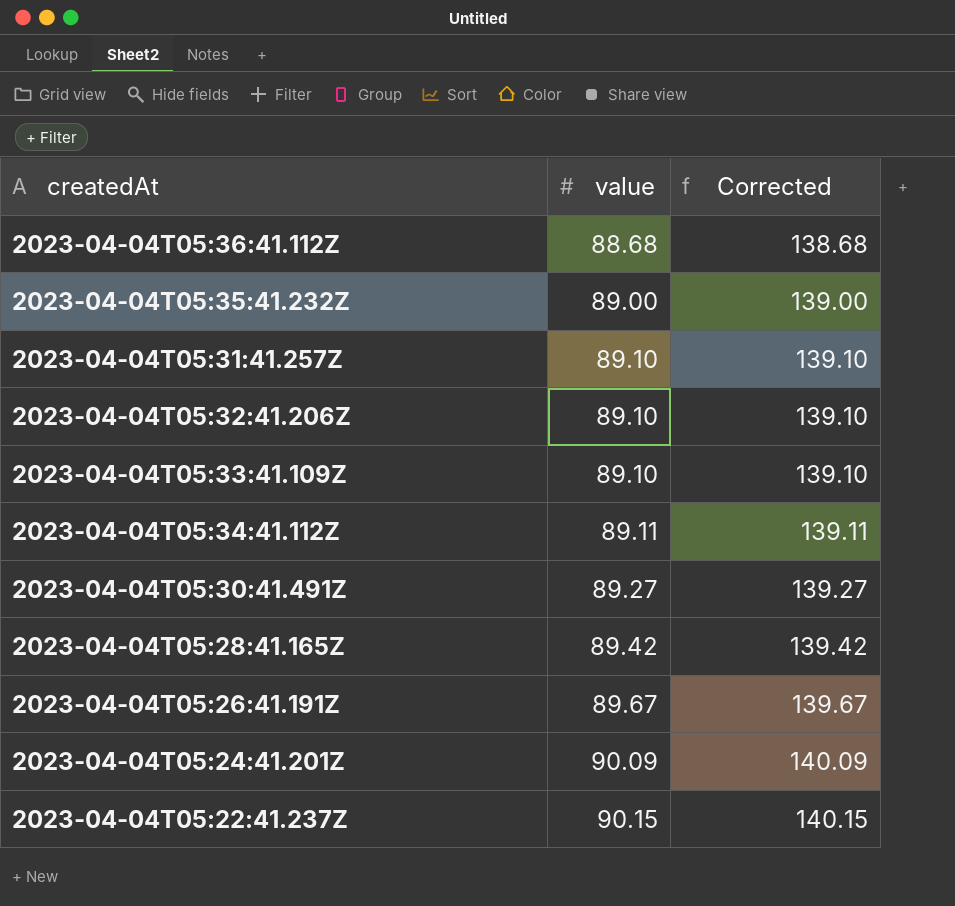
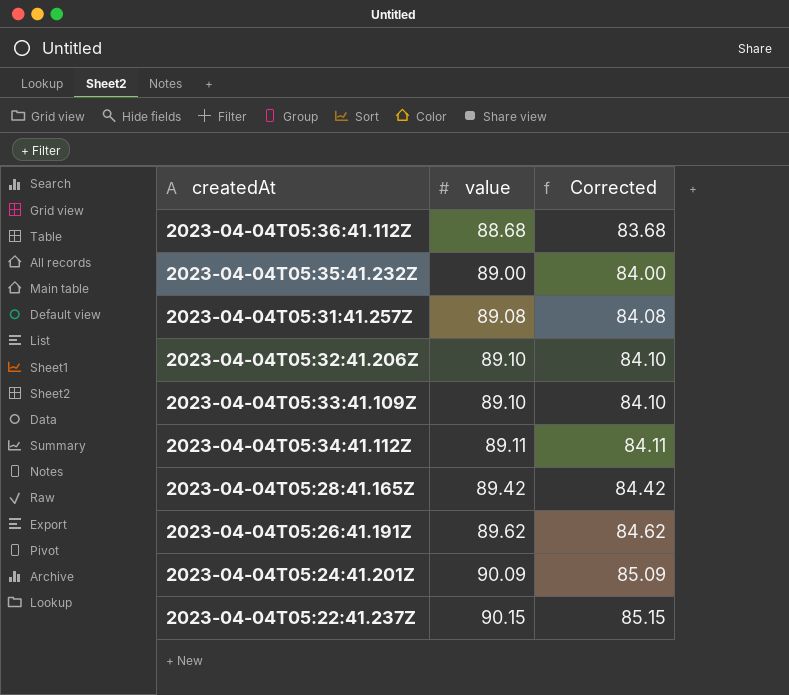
column Corrected | formula: [value] + 50 -> [value] - 5
row 2023-04-04T05:30:41.491Z: 89.27 | 139.27 -> none
2023-04-04T05:31:41.257Z | value: 89.10 -> 89.08
2023-04-04T05:26:41.191Z | value: 89.67 -> 89.62

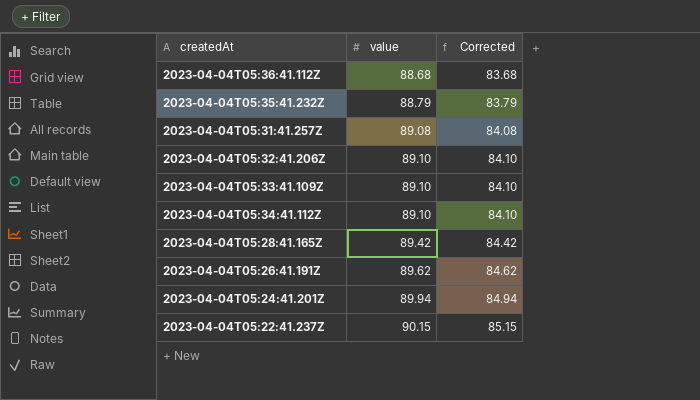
2023-04-04T05:35:41.232Z | value: 89.00 -> 88.79
2023-04-04T05:35:41.232Z | Corrected: 84.00 -> 83.79
2023-04-04T05:34:41.112Z | value: 89.11 -> 89.10
2023-04-04T05:34:41.112Z | Corrected: 84.11 -> 84.10
2023-04-04T05:24:41.201Z | value: 90.09 -> 89.94
2023-04-04T05:24:41.201Z | Corrected: 85.09 -> 84.94

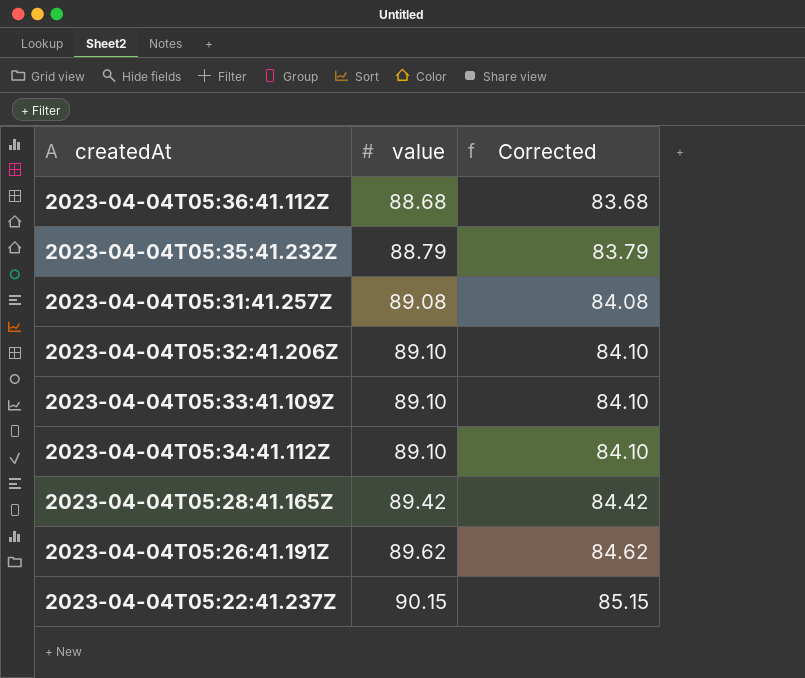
row 2023-04-04T05:24:41.201Z: 89.94 | 84.94 -> none

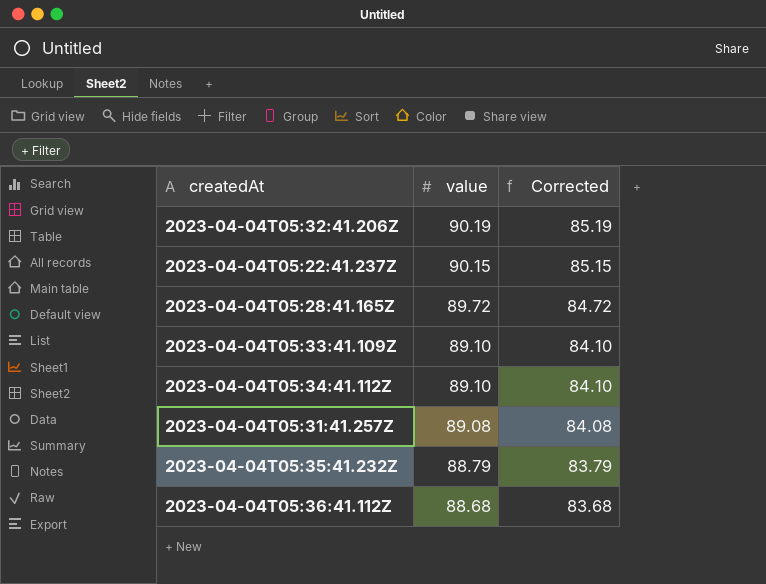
row order: value ascending -> value descending
row 2023-04-04T05:26:41.191Z: 89.62 | 84.62 -> none
2023-04-04T05:32:41.206Z | value: 89.10 -> 90.19
2023-04-04T05:32:41.206Z | Corrected: 84.10 -> 85.19
2023-04-04T05:28:41.165Z | value: 89.42 -> 89.72
2023-04-04T05:28:41.165Z | Corrected: 84.42 -> 84.72

